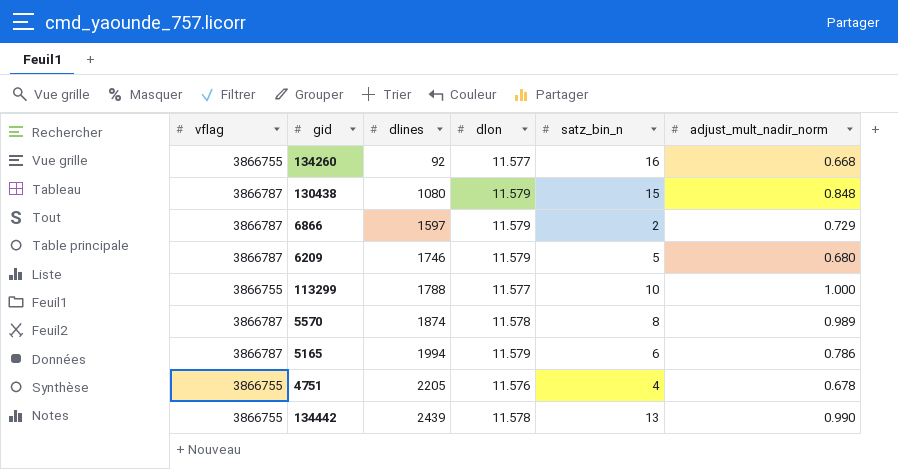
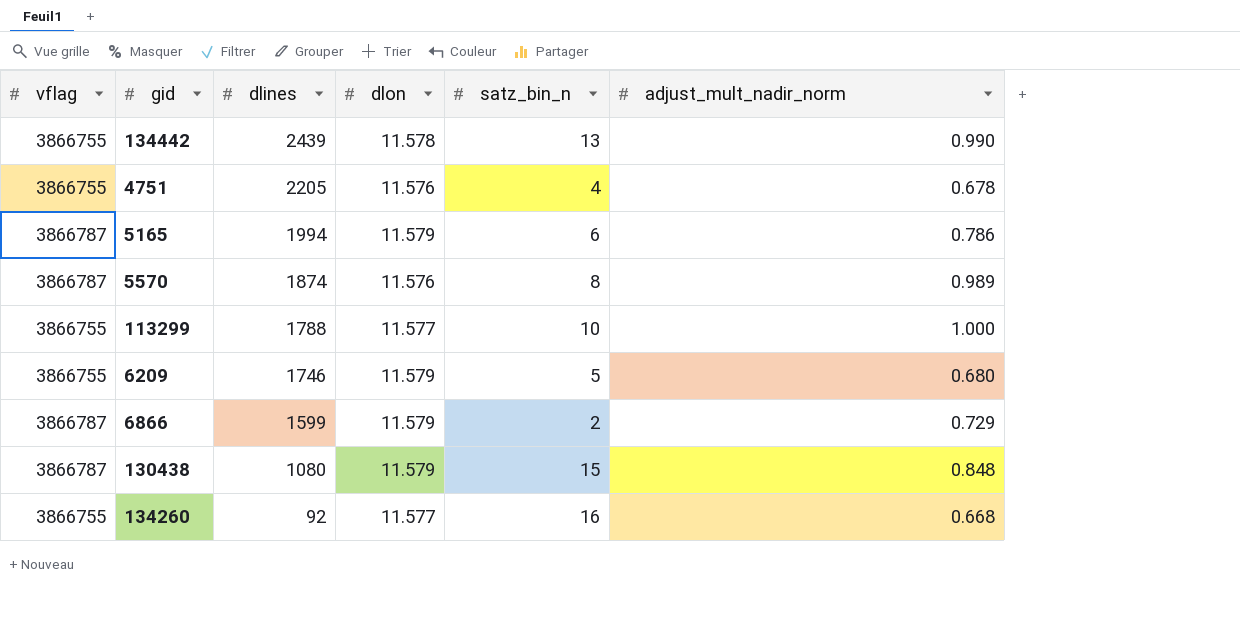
row order: dlines ascending -> dlines descending
5570 | dlon: 11.578 -> 11.576
6209 | vflag: 3866787 -> 3866755
6866 | dlines: 1597 -> 1599

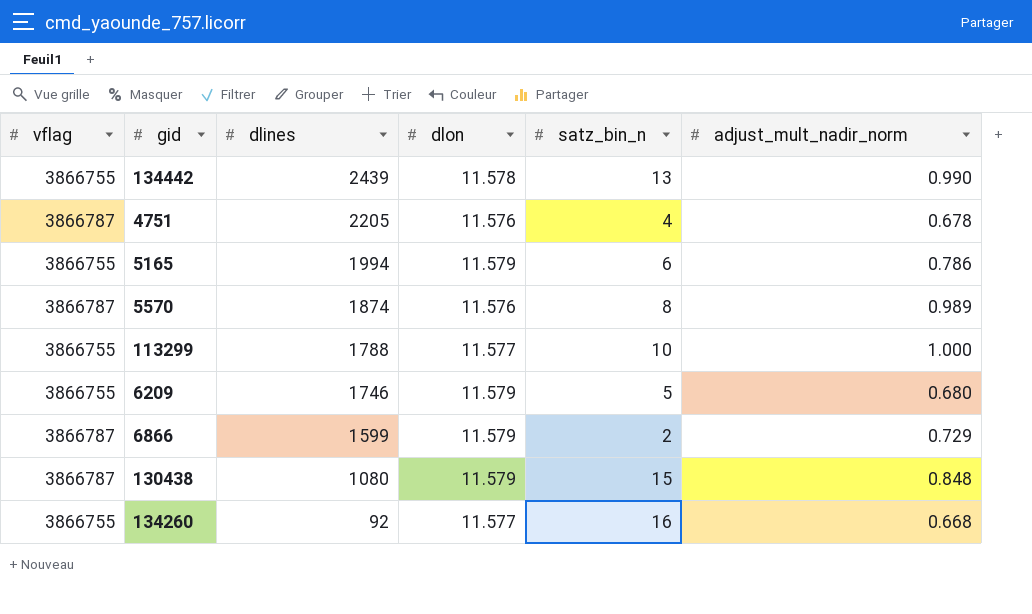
4751 | vflag: 3866755 -> 3866787
5165 | vflag: 3866787 -> 3866755

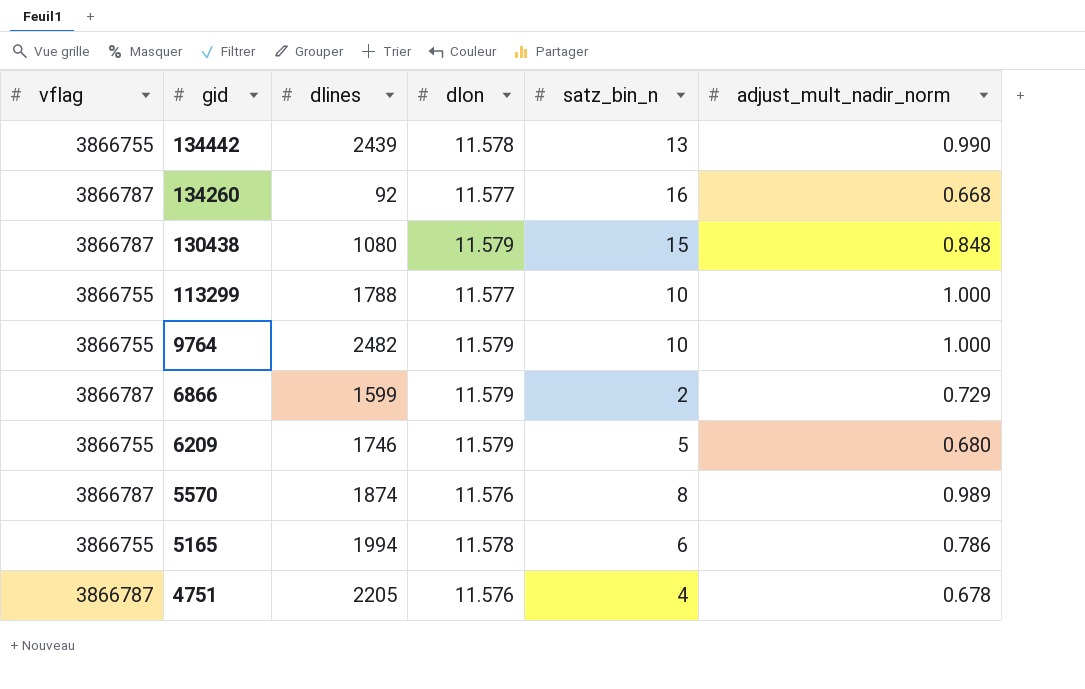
row order: dlines descending -> gid descending
134260 | vflag: 3866755 -> 3866787
row 9764: none -> 3866755 | 2482 | 11.579 | 10 | 1.000
5165 | dlon: 11.579 -> 11.578

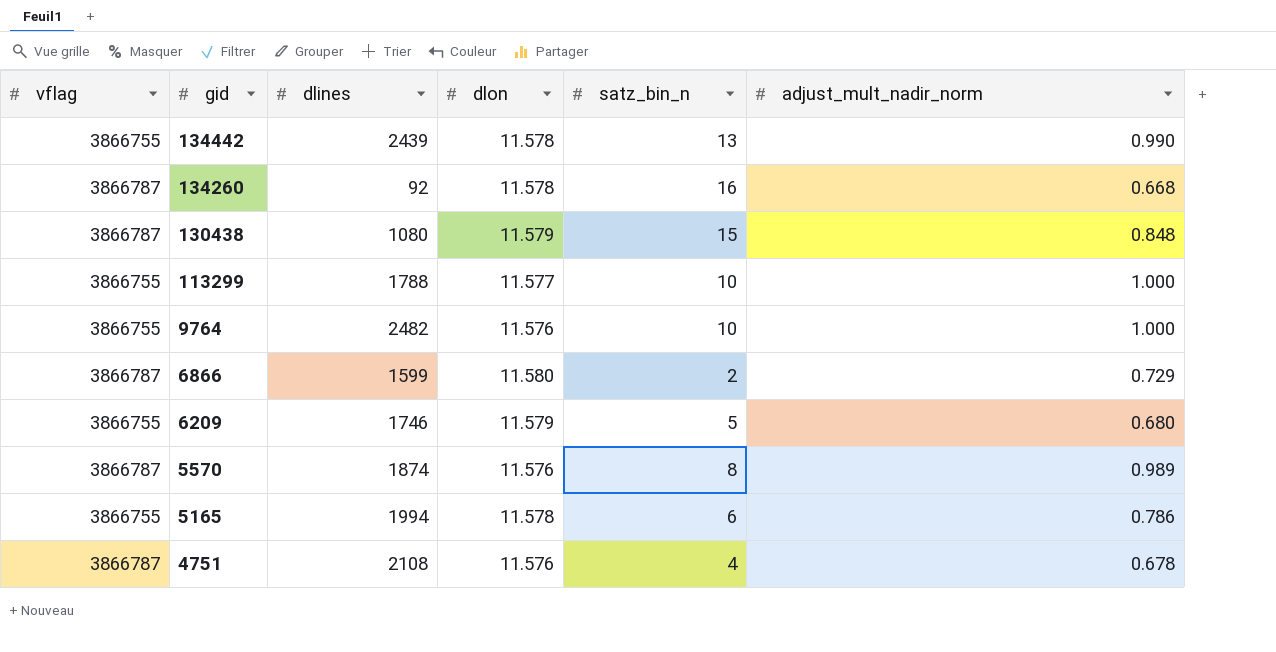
134260 | dlon: 11.577 -> 11.578
9764 | dlon: 11.579 -> 11.576
6866 | dlon: 11.579 -> 11.580
4751 | dlines: 2205 -> 2108

